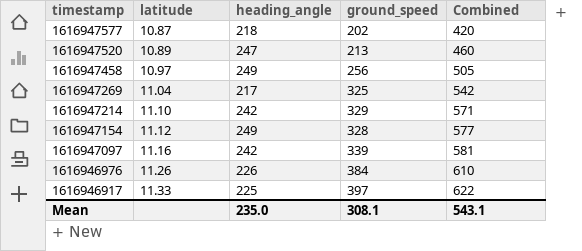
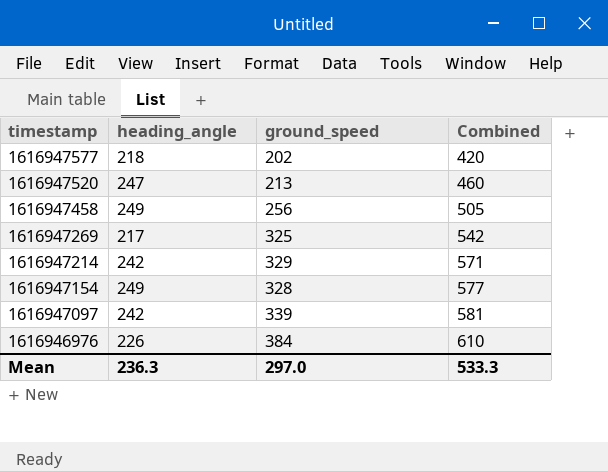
column latitude | position: 2 -> none
row 1616946917: 11.33 | 225 | 397 | 622 -> none
Mean | heading_angle: 235.0 -> 236.3
Mean | ground_speed: 308.1 -> 297.0
Mean | Combined: 543.1 -> 533.3

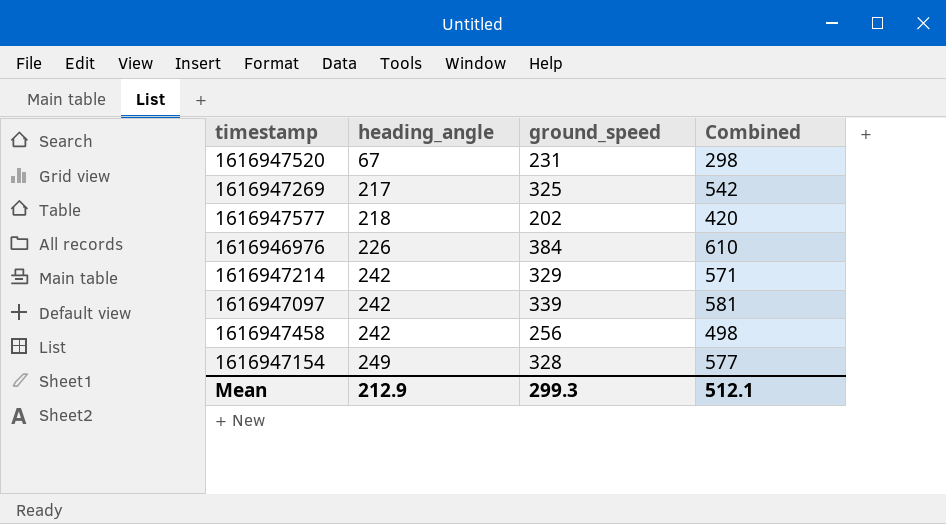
row order: timestamp descending -> heading_angle ascending
1616947520 | heading_angle: 247 -> 67
1616947520 | ground_speed: 213 -> 231
1616947520 | Combined: 460 -> 298
1616947458 | heading_angle: 249 -> 242
1616947458 | Combined: 505 -> 498
Mean | heading_angle: 236.3 -> 212.9
Mean | ground_speed: 297.0 -> 299.3
Mean | Combined: 533.3 -> 512.1

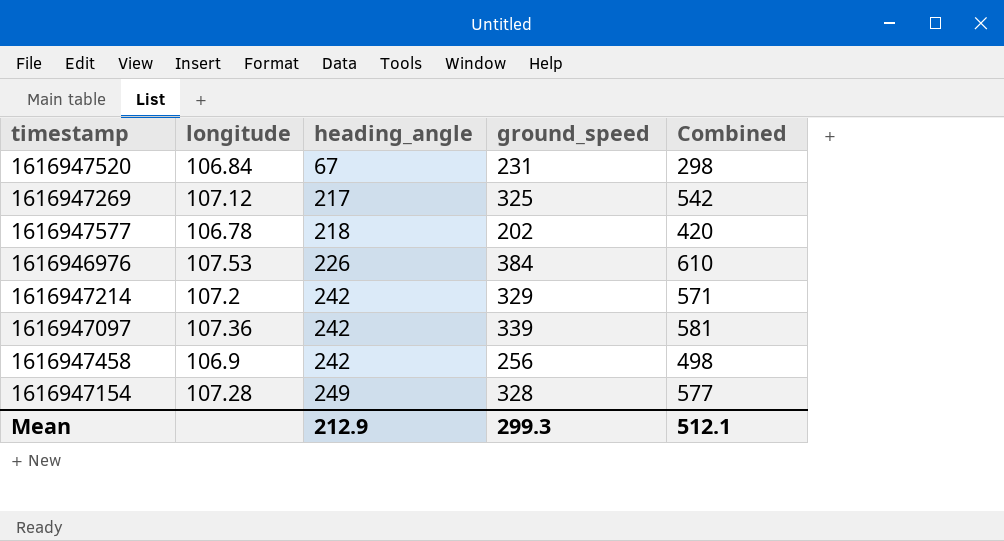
column longitude | position: none -> 2

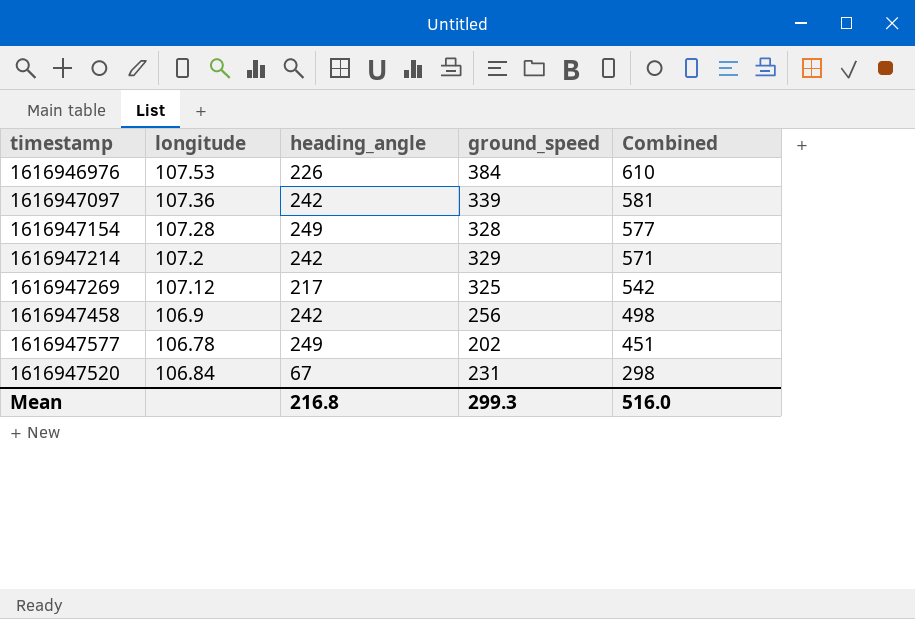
row order: heading_angle ascending -> Combined descending
1616947577 | heading_angle: 218 -> 249
1616947577 | Combined: 420 -> 451
Mean | heading_angle: 212.9 -> 216.8
Mean | Combined: 512.1 -> 516.0

